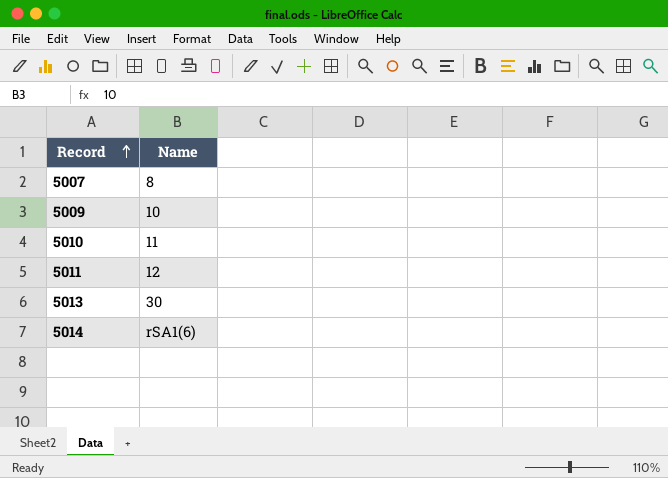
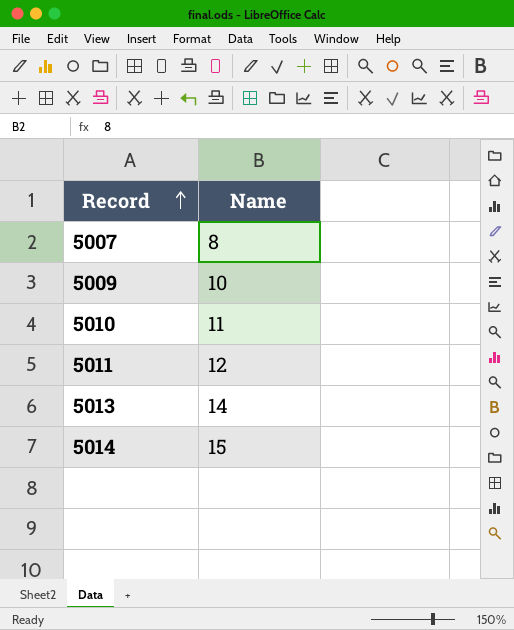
5013 | Name: 30 -> 14
5014 | Name: rSA1(6) -> 15

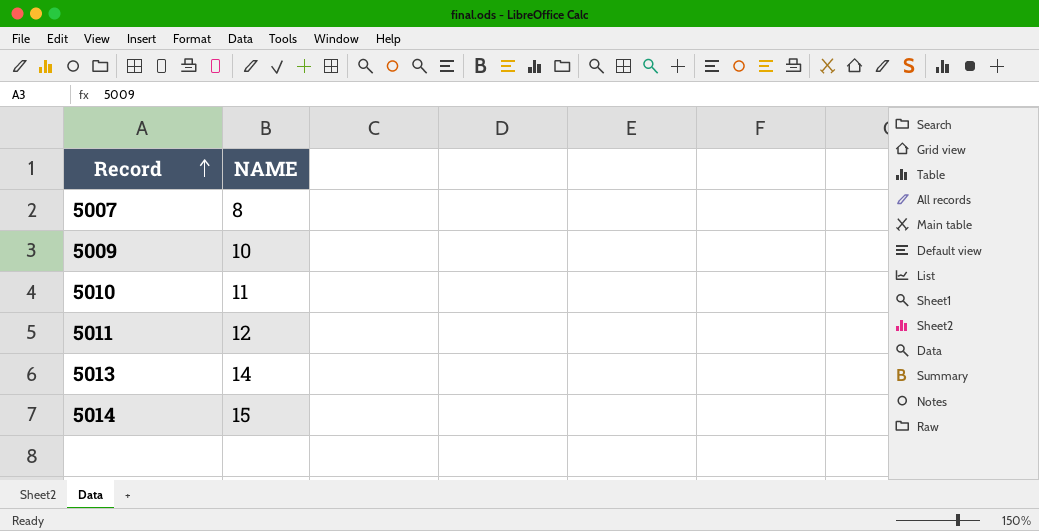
column name: Name -> NAME

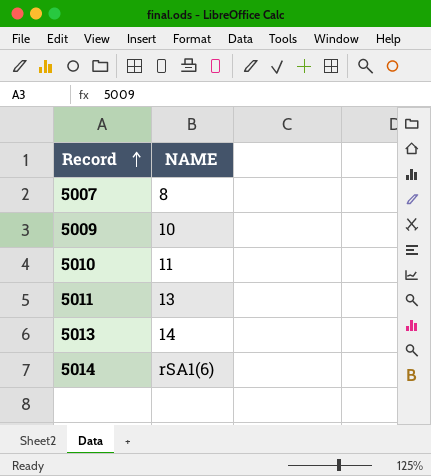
5011 | NAME: 12 -> 13
5014 | NAME: 15 -> rSA1(6)

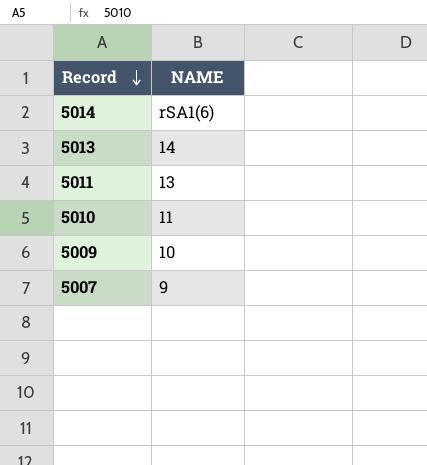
row order: Record ascending -> Record descending
5007 | NAME: 8 -> 9

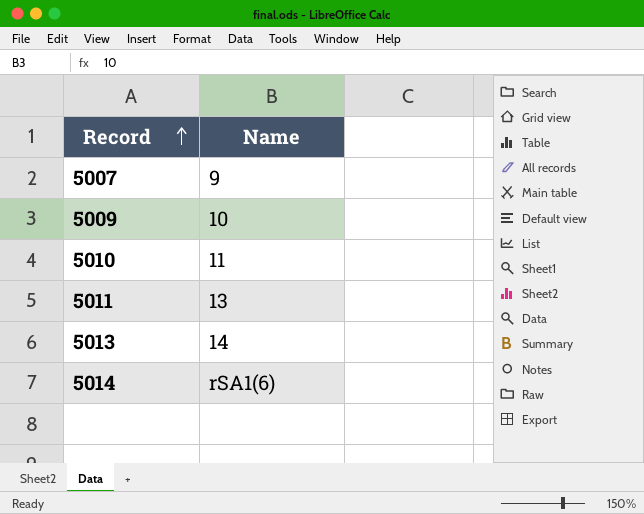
row order: Record descending -> Record ascending
column name: NAME -> Name

